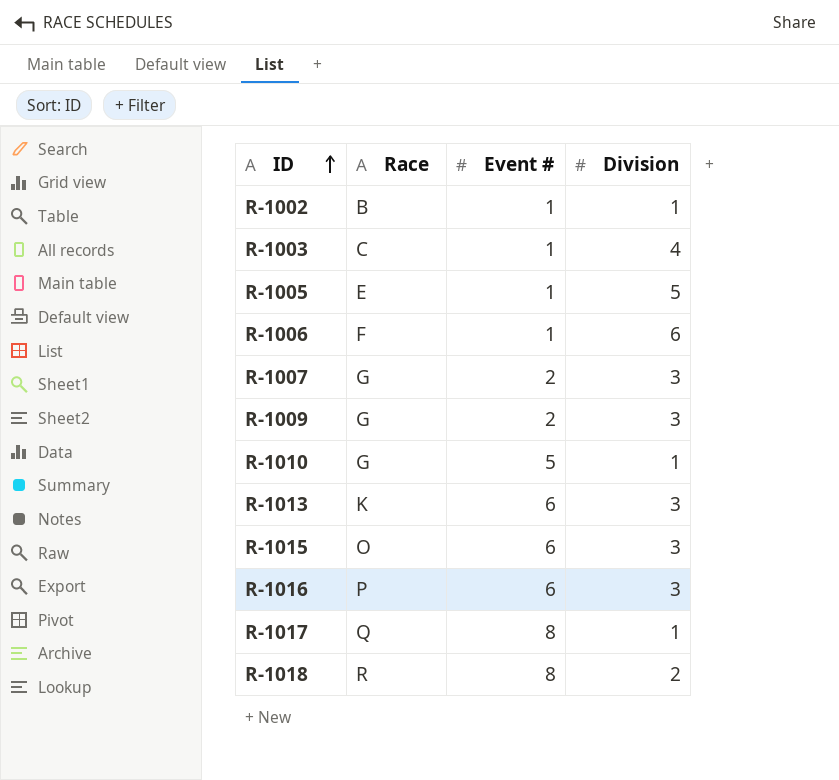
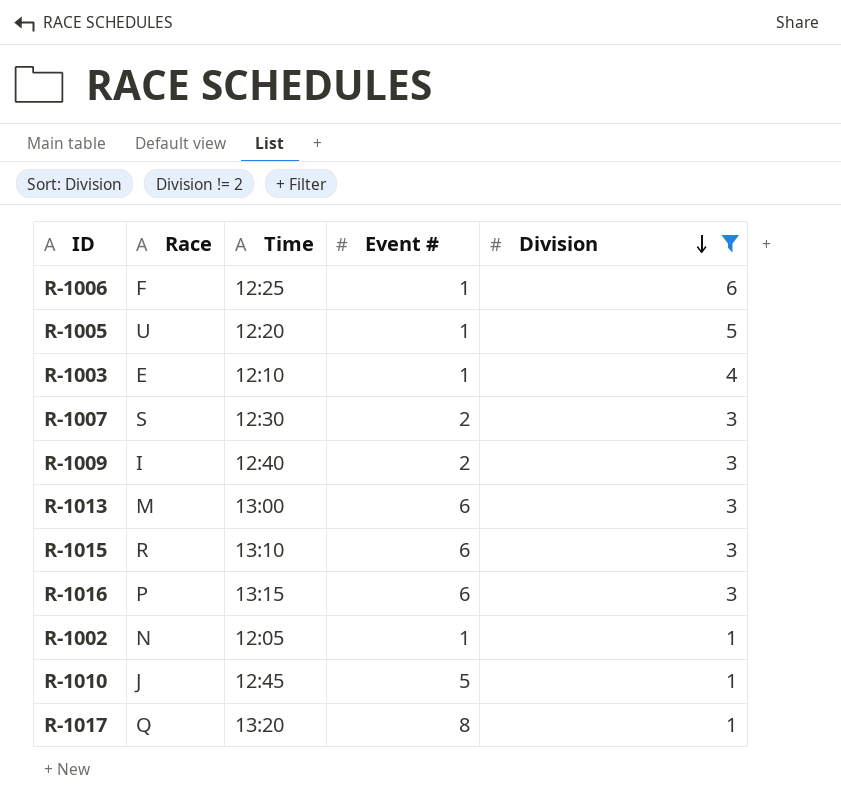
filter: none -> Division != 2
row order: ID ascending -> Division descending
column Time | position: none -> 3
R-1005 | Race: E -> U
R-1003 | Race: C -> E
R-1007 | Race: G -> S
R-1009 | Race: G -> I
R-1013 | Race: K -> M
R-1015 | Race: O -> R
R-1002 | Race: B -> N
R-1010 | Race: G -> J

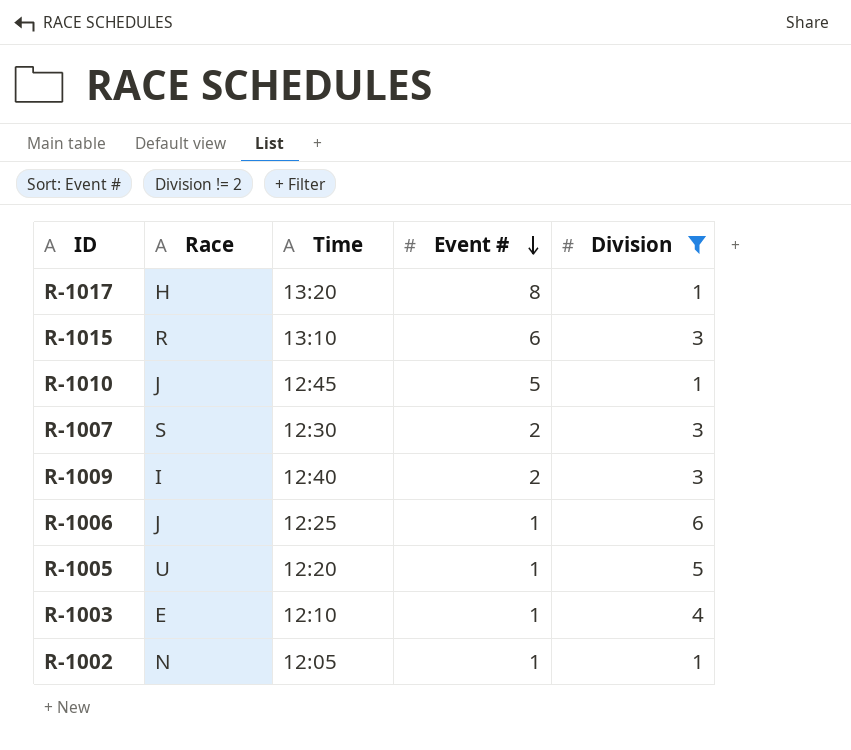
row order: Division descending -> Event # descending
row R-1013: M | 13:00 | 6 | 3 -> none
row R-1016: P | 13:15 | 6 | 3 -> none
R-1017 | Race: Q -> H
R-1006 | Race: F -> J

